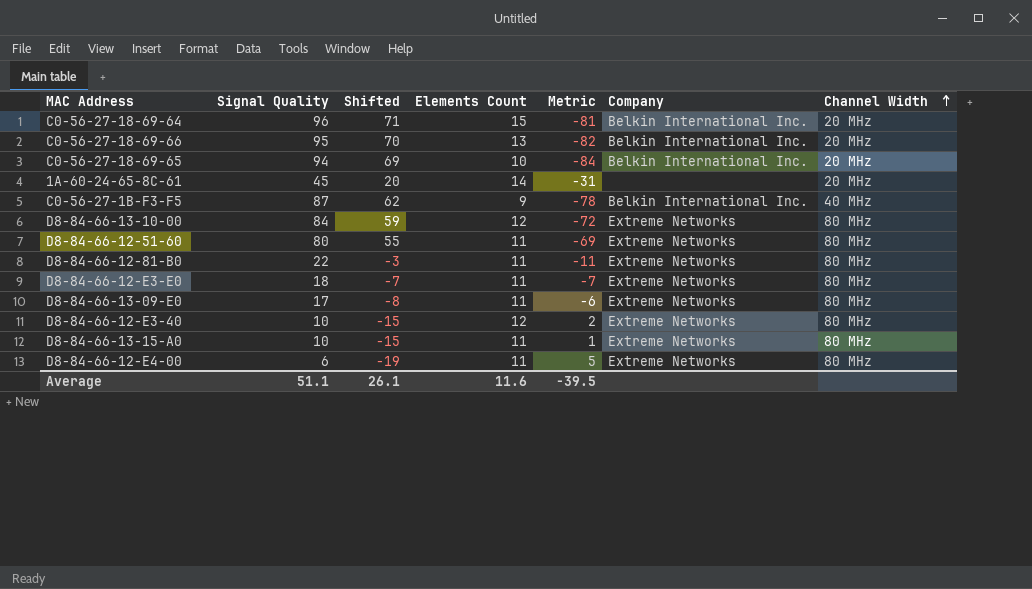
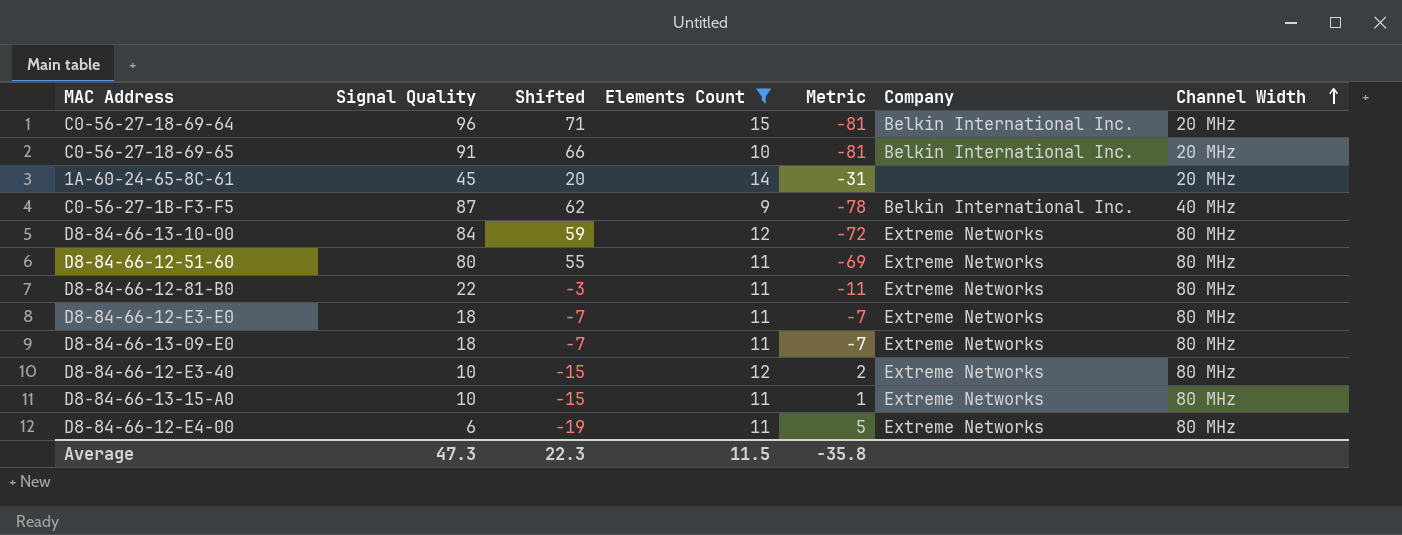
filter: none -> Elements Count != 13
C0-56-27-18-69-65 | Signal Quality: 94 -> 91
C0-56-27-18-69-65 | Shifted: 69 -> 66
C0-56-27-18-69-65 | Metric: -84 -> -81
D8-84-66-13-09-E0 | Signal Quality: 17 -> 18
D8-84-66-13-09-E0 | Shifted: -8 -> -7
D8-84-66-13-09-E0 | Metric: -6 -> -7
Average | Signal Quality: 51.1 -> 47.3
Average | Shifted: 26.1 -> 22.3
Average | Elements Count: 11.6 -> 11.5
Average | Metric: -39.5 -> -35.8

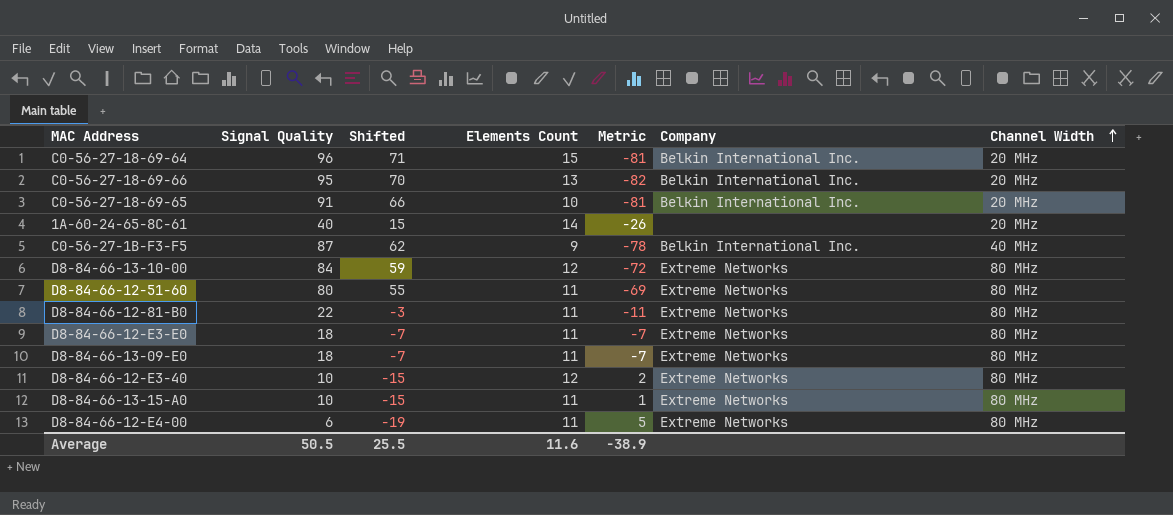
filter: Elements Count != 13 -> none
1A-60-24-65-8C-61 | Signal Quality: 45 -> 40
1A-60-24-65-8C-61 | Shifted: 20 -> 15
1A-60-24-65-8C-61 | Metric: -31 -> -26
Average | Signal Quality: 47.3 -> 50.5
Average | Shifted: 22.3 -> 25.5
Average | Elements Count: 11.5 -> 11.6
Average | Metric: -35.8 -> -38.9

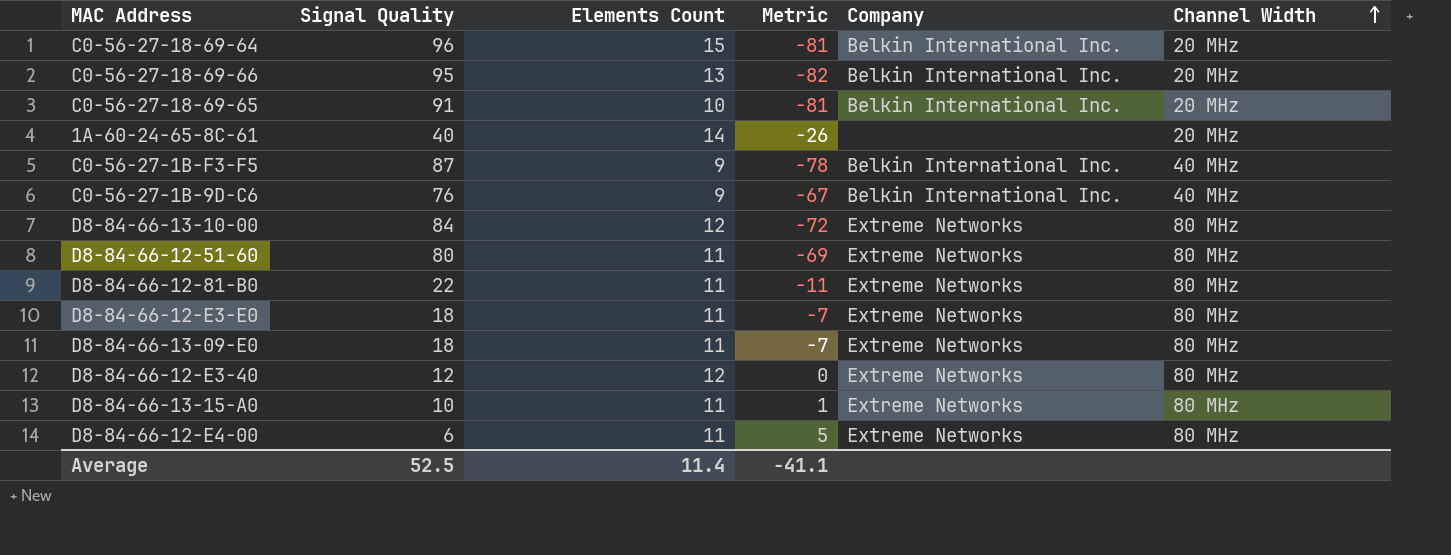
column Shifted | formula: [Signal Quality] - 25 -> none
row C0-56-27-1B-9D-C6: none -> 76 | 9 | -67 | Belkin International Inc. | 40 MHz
D8-84-66-12-E3-40 | Signal Quality: 10 -> 12
D8-84-66-12-E3-40 | Metric: 2 -> 0
Average | Signal Quality: 50.5 -> 52.5
Average | Elements Count: 11.6 -> 11.4
Average | Metric: -38.9 -> -41.1

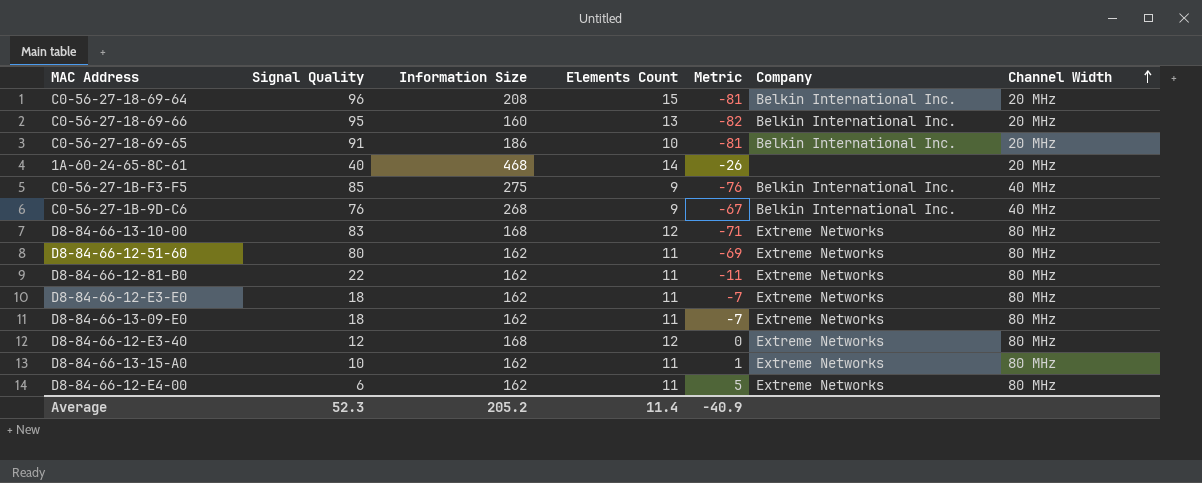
column Information Size | position: none -> 3
C0-56-27-1B-F3-F5 | Signal Quality: 87 -> 85
C0-56-27-1B-F3-F5 | Metric: -78 -> -76
D8-84-66-13-10-00 | Signal Quality: 84 -> 83
D8-84-66-13-10-00 | Metric: -72 -> -71
Average | Signal Quality: 52.5 -> 52.3
Average | Metric: -41.1 -> -40.9

